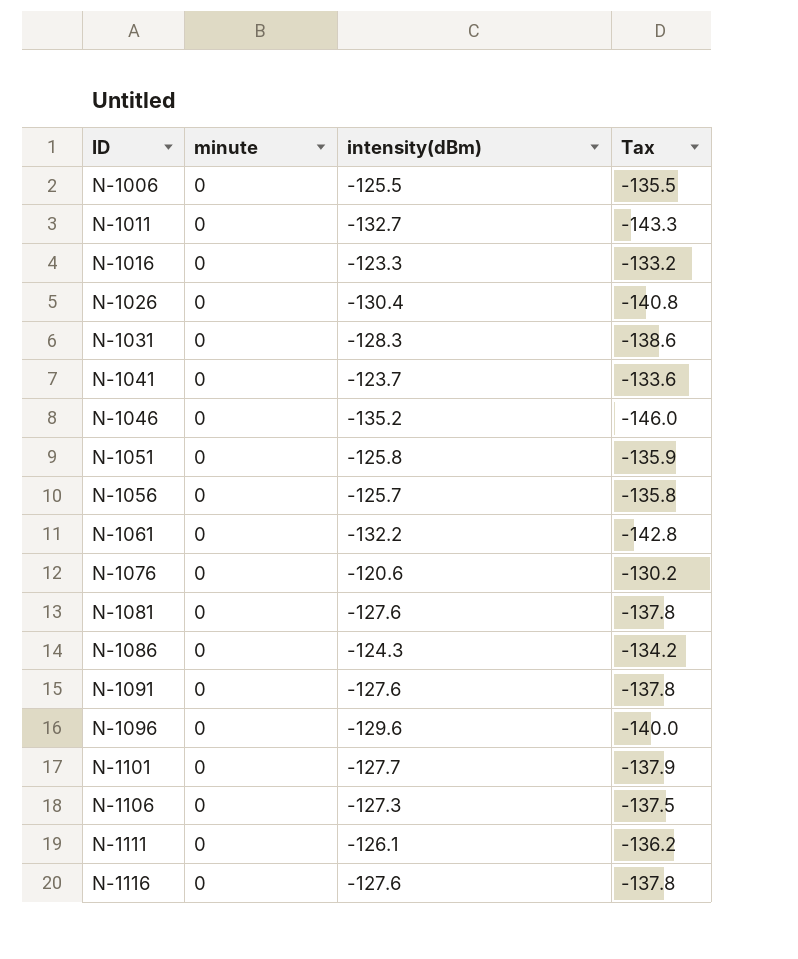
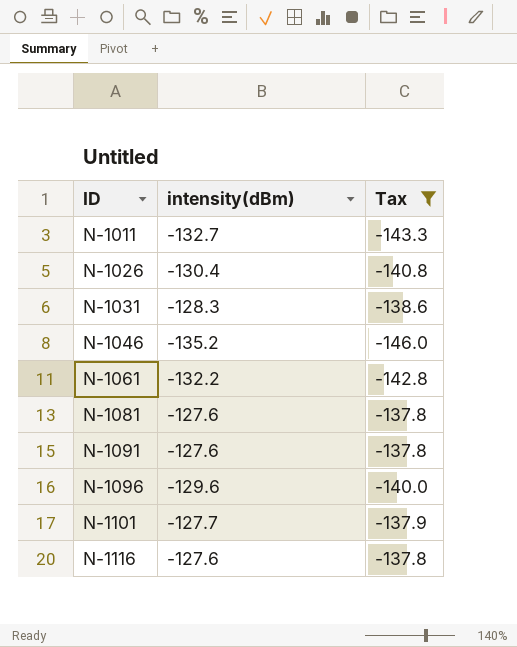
filter: none -> Tax <= -137.8
column minute | position: 2 -> none

